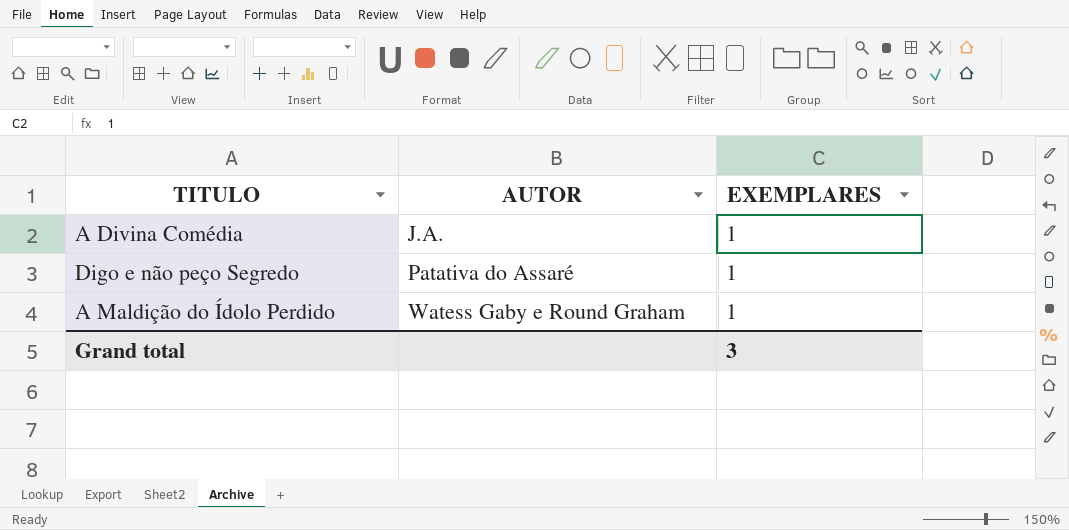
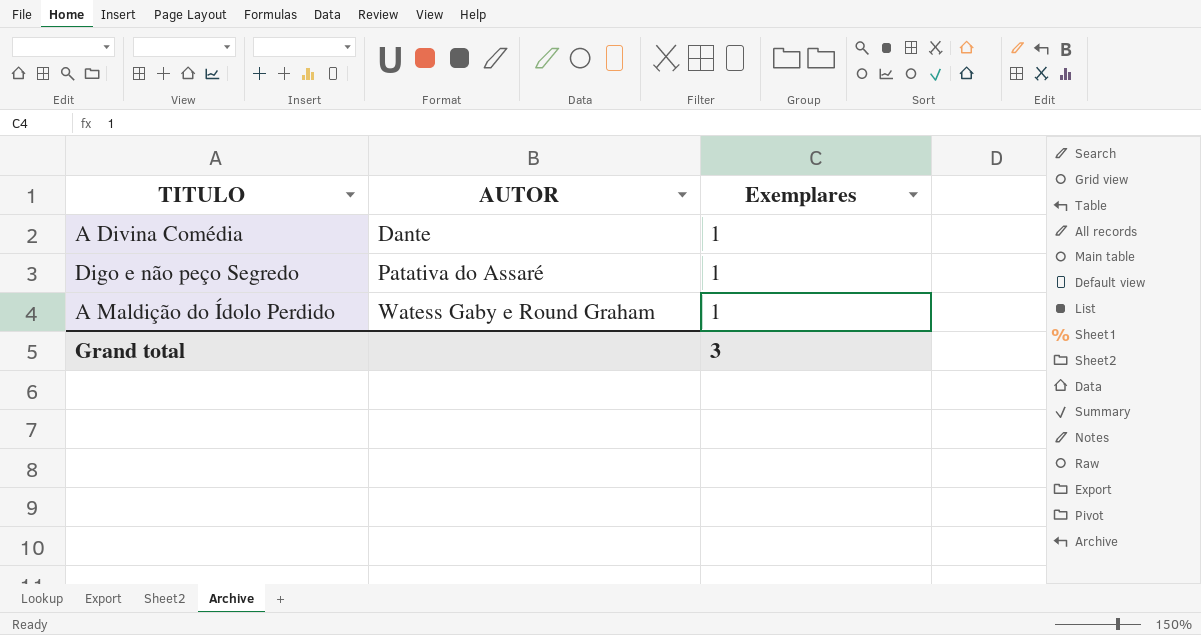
column name: EXEMPLARES -> Exemplares
A Divina Comédia | AUTOR: J.A. -> Dante

